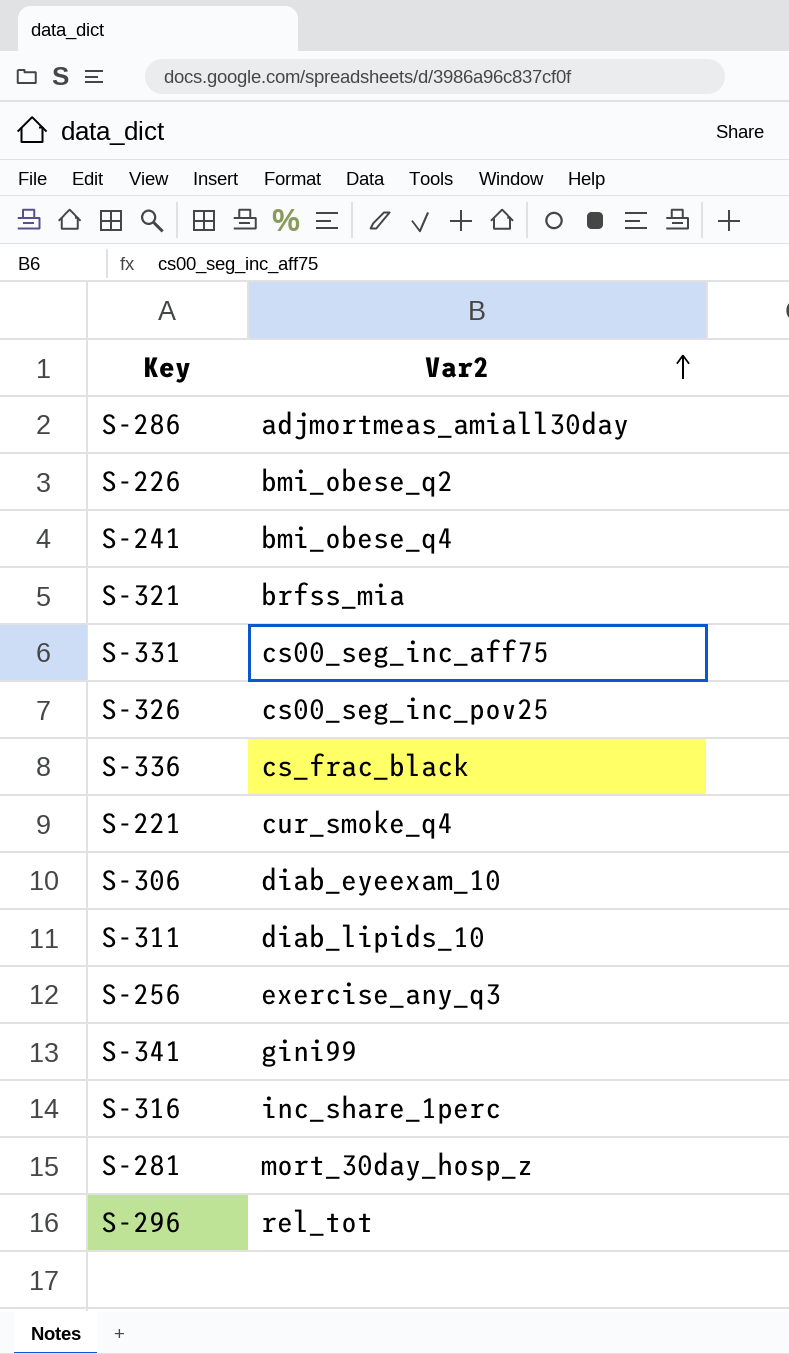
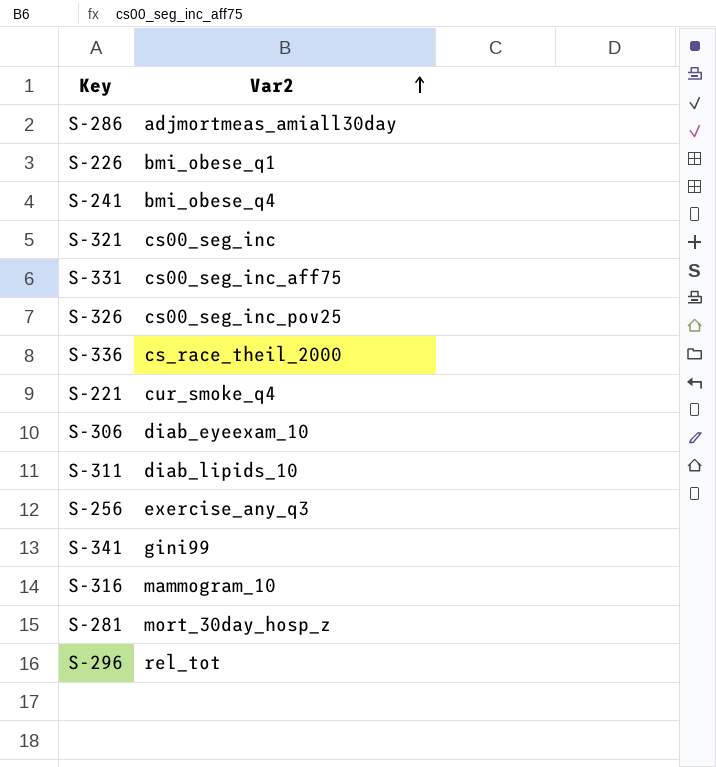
S-226 | Var2: bmi_obese_q2 -> bmi_obese_q1
S-321 | Var2: brfss_mia -> cs00_seg_inc
S-336 | Var2: cs_frac_black -> cs_race_theil_2000
S-316 | Var2: inc_share_1perc -> mammogram_10

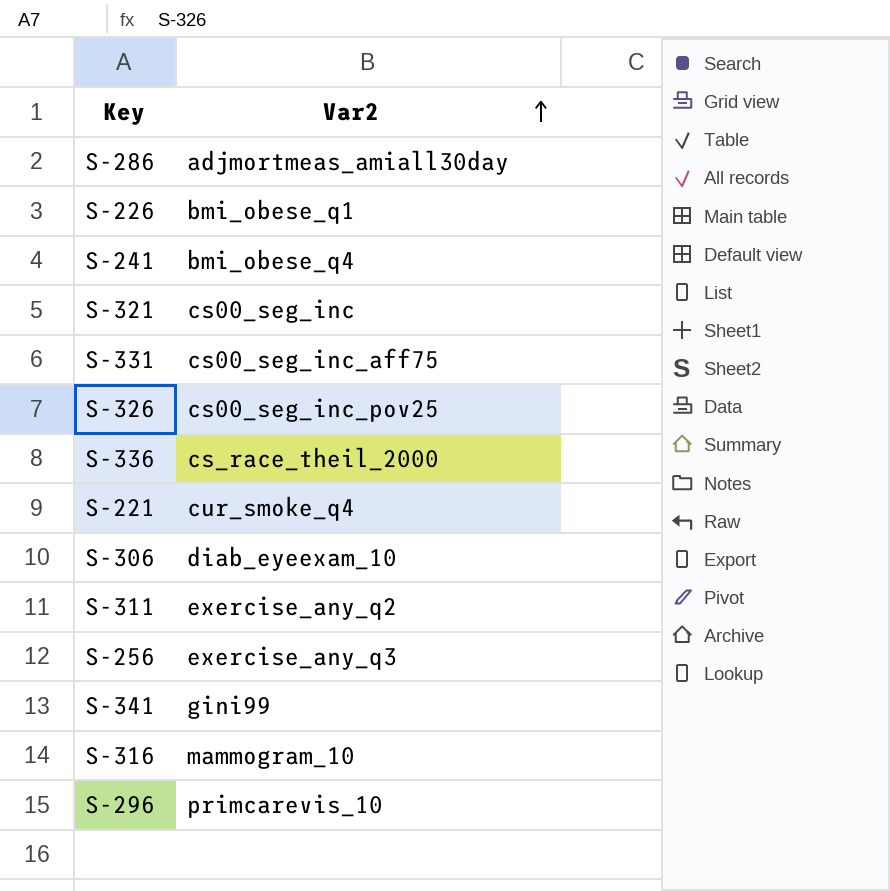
row S-281: mort_30day_hosp_z -> none
S-311 | Var2: diab_lipids_10 -> exercise_any_q2
S-296 | Var2: rel_tot -> primcarevis_10

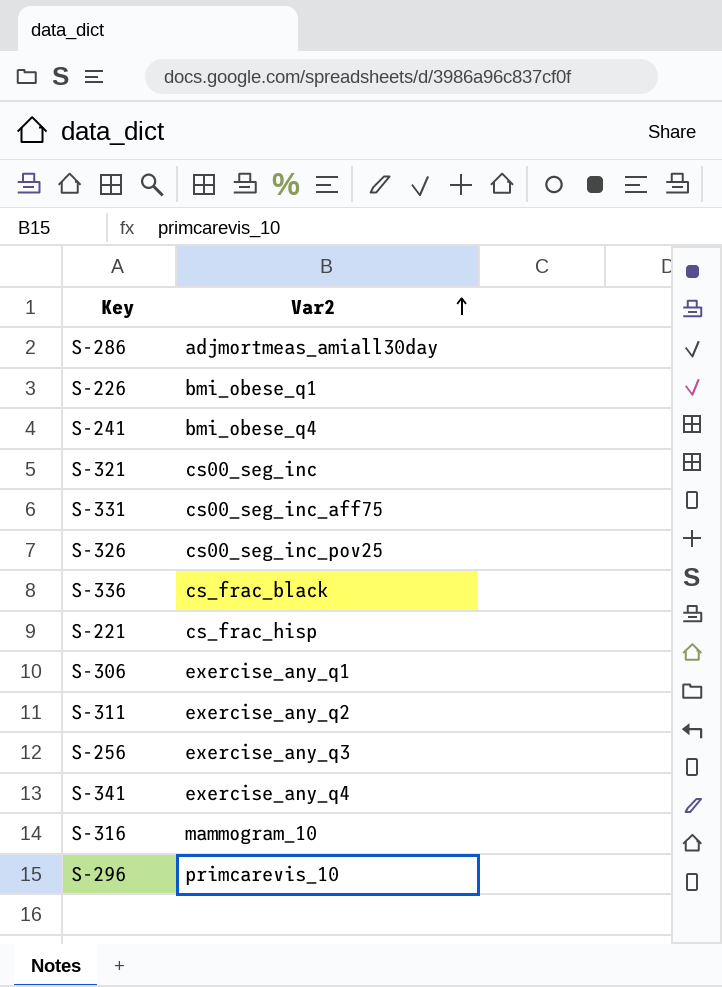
S-336 | Var2: cs_race_theil_2000 -> cs_frac_black
S-221 | Var2: cur_smoke_q4 -> cs_frac_hisp
S-306 | Var2: diab_eyeexam_10 -> exercise_any_q1
S-341 | Var2: gini99 -> exercise_any_q4

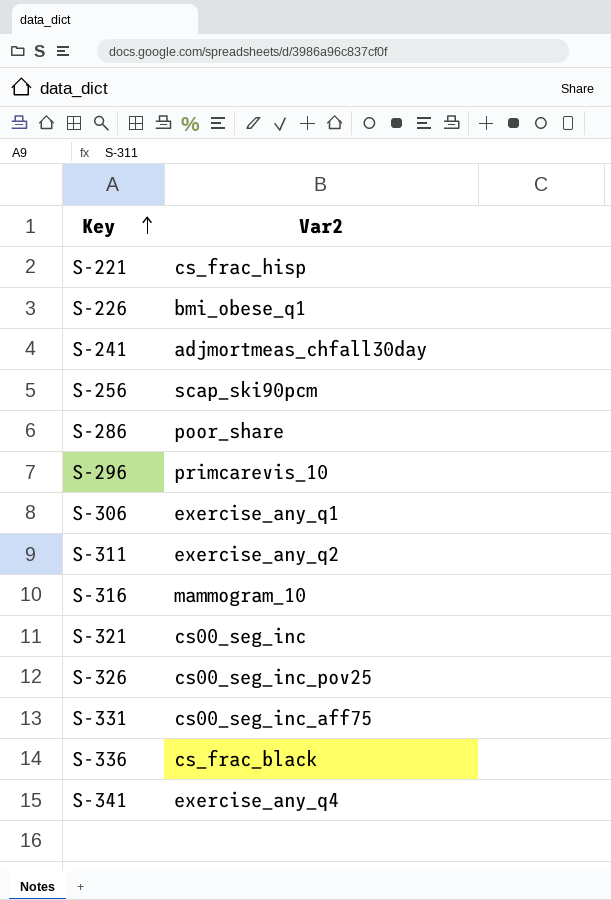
row order: Var2 ascending -> Key ascending
S-241 | Var2: bmi_obese_q4 -> adjmortmeas_chfall30day
S-256 | Var2: exercise_any_q3 -> scap_ski90pcm
S-286 | Var2: adjmortmeas_amiall30day -> poor_share

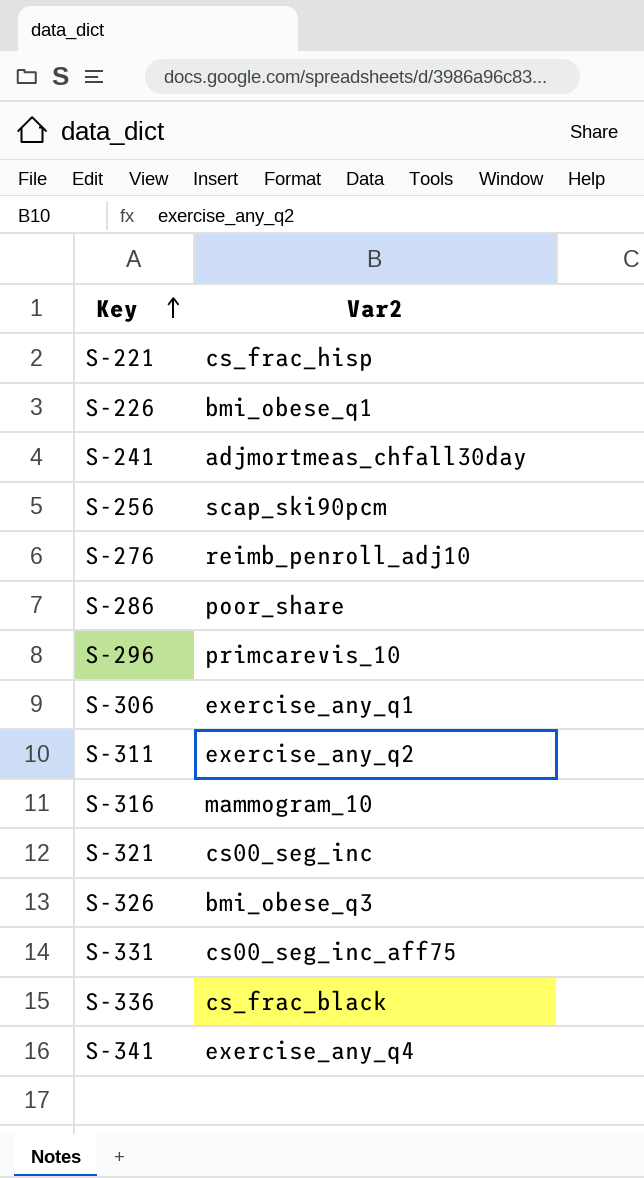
row S-276: none -> reimb_penroll_adj10
S-326 | Var2: cs00_seg_inc_pov25 -> bmi_obese_q3

